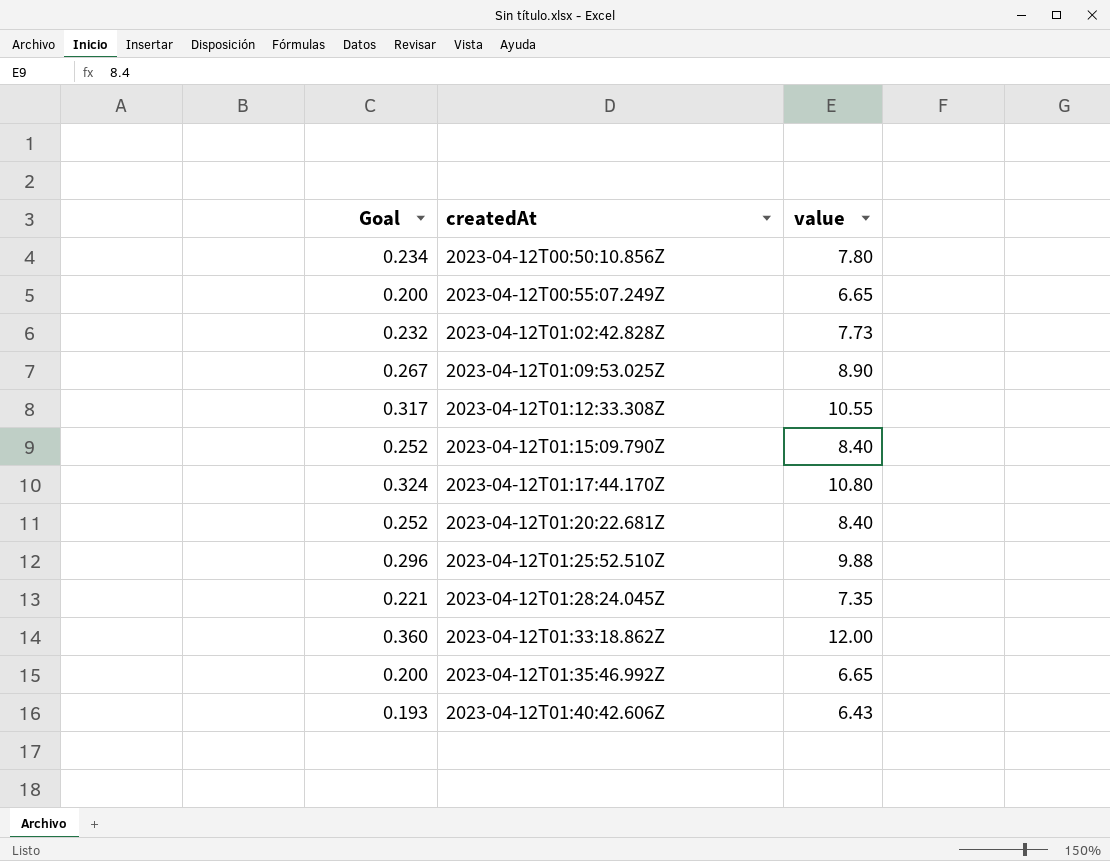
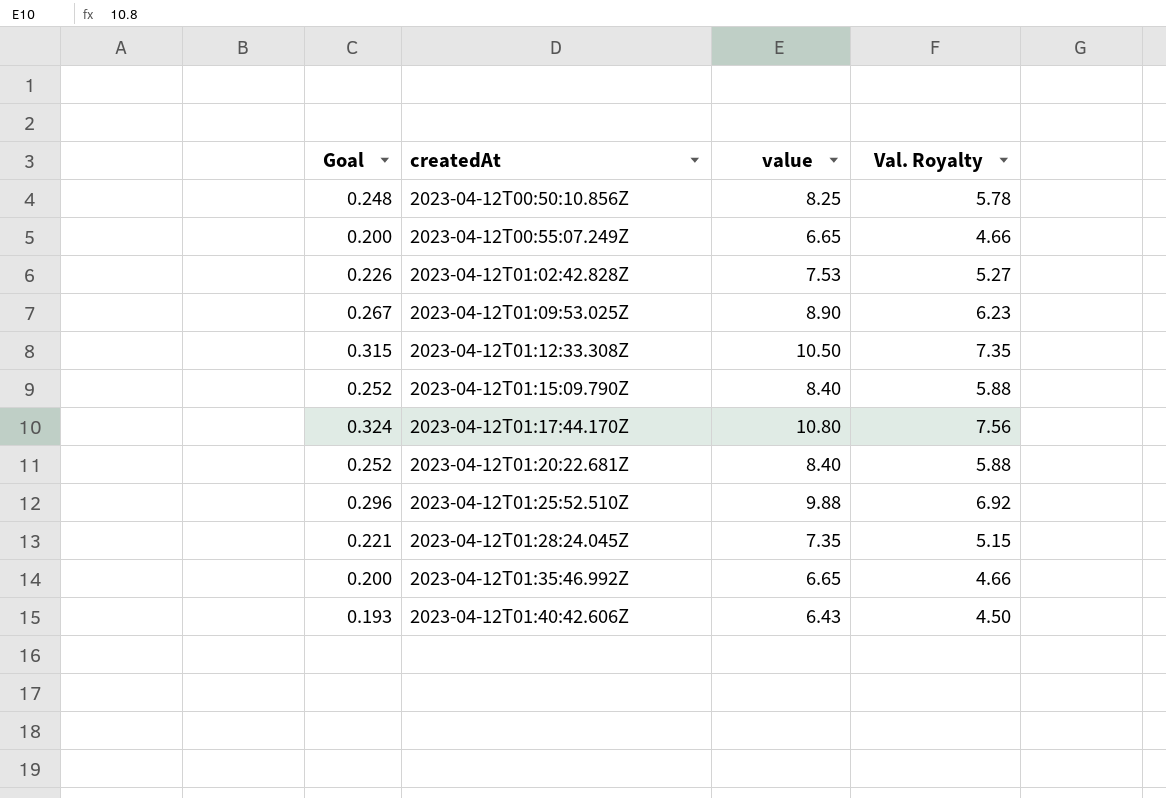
column Val. Royalty | formula: none -> [value] * 0.7
row 2023-04-12T01:33:18.862Z: 0.360 | 12.00 -> none
2023-04-12T00:50:10.856Z | Goal: 0.234 -> 0.248
2023-04-12T00:50:10.856Z | value: 7.80 -> 8.25
2023-04-12T01:02:42.828Z | Goal: 0.232 -> 0.226
2023-04-12T01:02:42.828Z | value: 7.73 -> 7.53
2023-04-12T01:12:33.308Z | Goal: 0.317 -> 0.315
2023-04-12T01:12:33.308Z | value: 10.55 -> 10.50

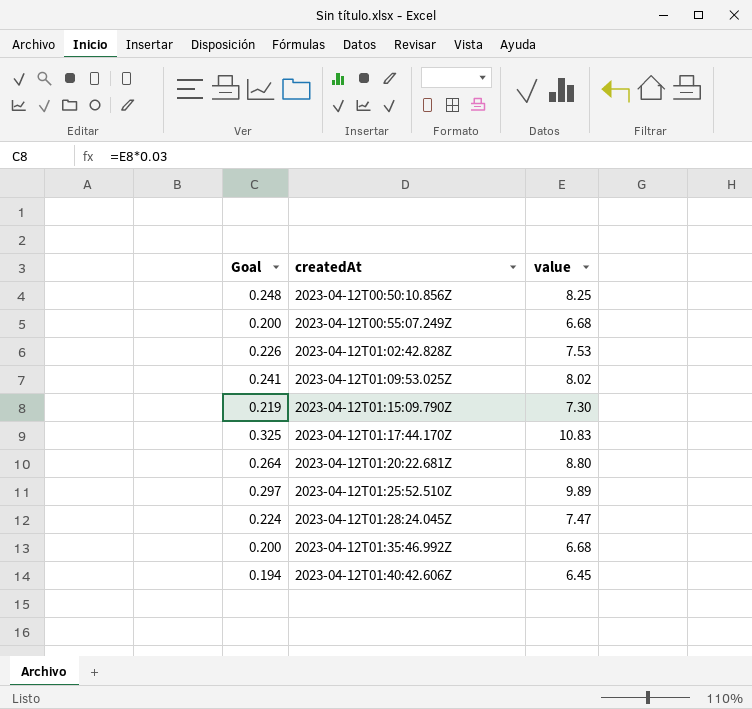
column Val. Royalty | formula: [value] * 0.7 -> none
row 2023-04-12T01:12:33.308Z: 0.315 | 10.50 | 7.35 -> none
2023-04-12T00:55:07.249Z | value: 6.65 -> 6.68
2023-04-12T01:09:53.025Z | Goal: 0.267 -> 0.241
2023-04-12T01:09:53.025Z | value: 8.90 -> 8.02
2023-04-12T01:15:09.790Z | Goal: 0.252 -> 0.219
2023-04-12T01:15:09.790Z | value: 8.40 -> 7.30
2023-04-12T01:17:44.170Z | Goal: 0.324 -> 0.325
2023-04-12T01:17:44.170Z | value: 10.80 -> 10.83
2023-04-12T01:20:22.681Z | Goal: 0.252 -> 0.264
2023-04-12T01:20:22.681Z | value: 8.40 -> 8.80
2023-04-12T01:25:52.510Z | Goal: 0.296 -> 0.297
2023-04-12T01:25:52.510Z | value: 9.88 -> 9.89
2023-04-12T01:28:24.045Z | Goal: 0.221 -> 0.224
2023-04-12T01:28:24.045Z | value: 7.35 -> 7.47
2023-04-12T01:35:46.992Z | value: 6.65 -> 6.68
2023-04-12T01:40:42.606Z | Goal: 0.193 -> 0.194
2023-04-12T01:40:42.606Z | value: 6.43 -> 6.45

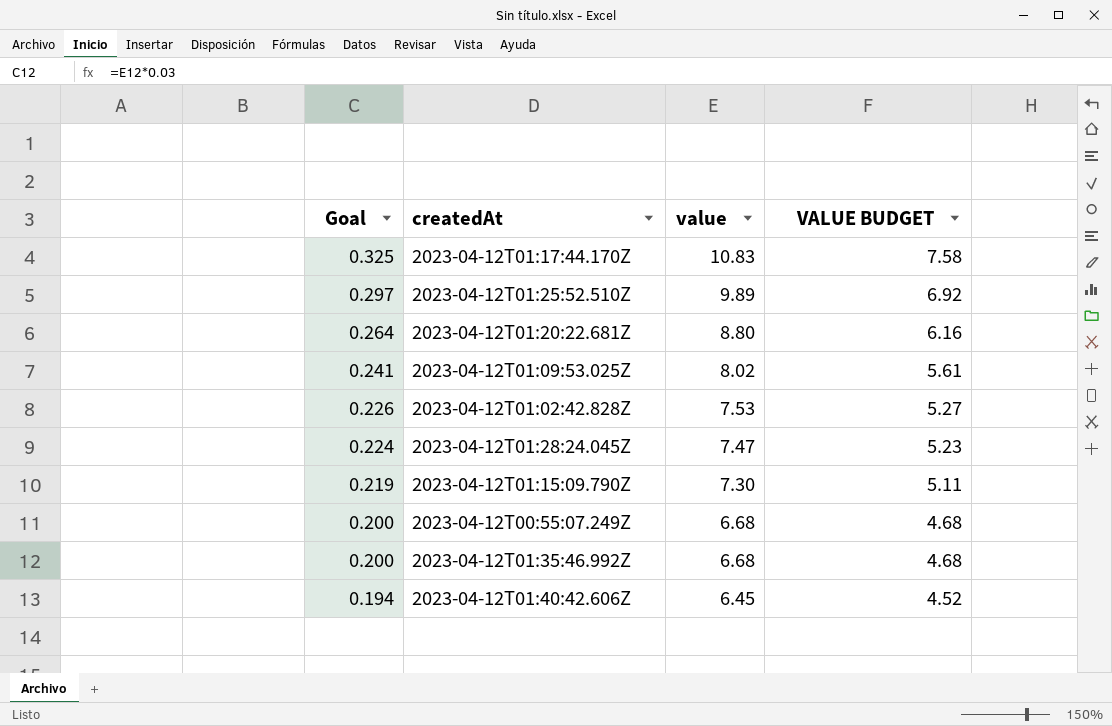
row order: createdAt ascending -> Goal descending
column VALUE BUDGET | formula: none -> [value] * 0.7
row 2023-04-12T00:50:10.856Z: 0.248 | 8.25 -> none

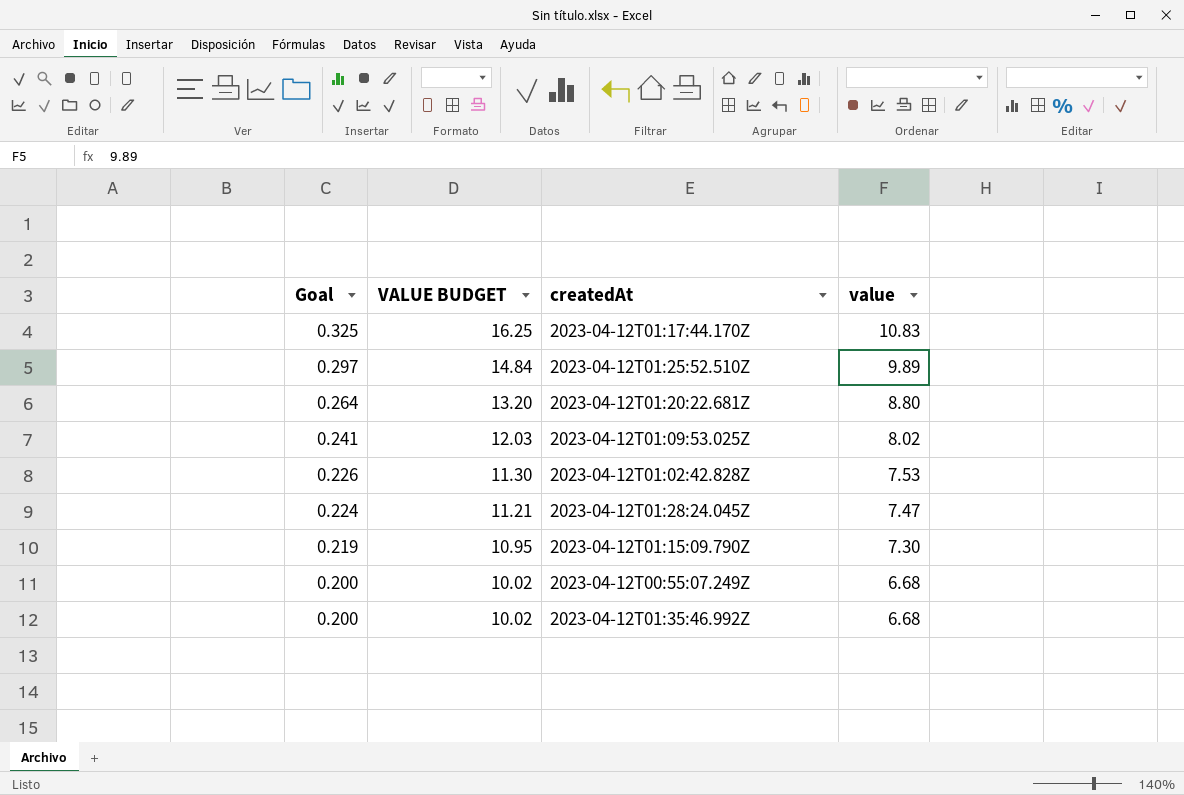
column VALUE BUDGET | formula: [value] * 0.7 -> [value] * 1.5
column VALUE BUDGET | position: 4 -> 2
row 2023-04-12T01:40:42.606Z: 0.194 | 6.45 | 4.52 -> none

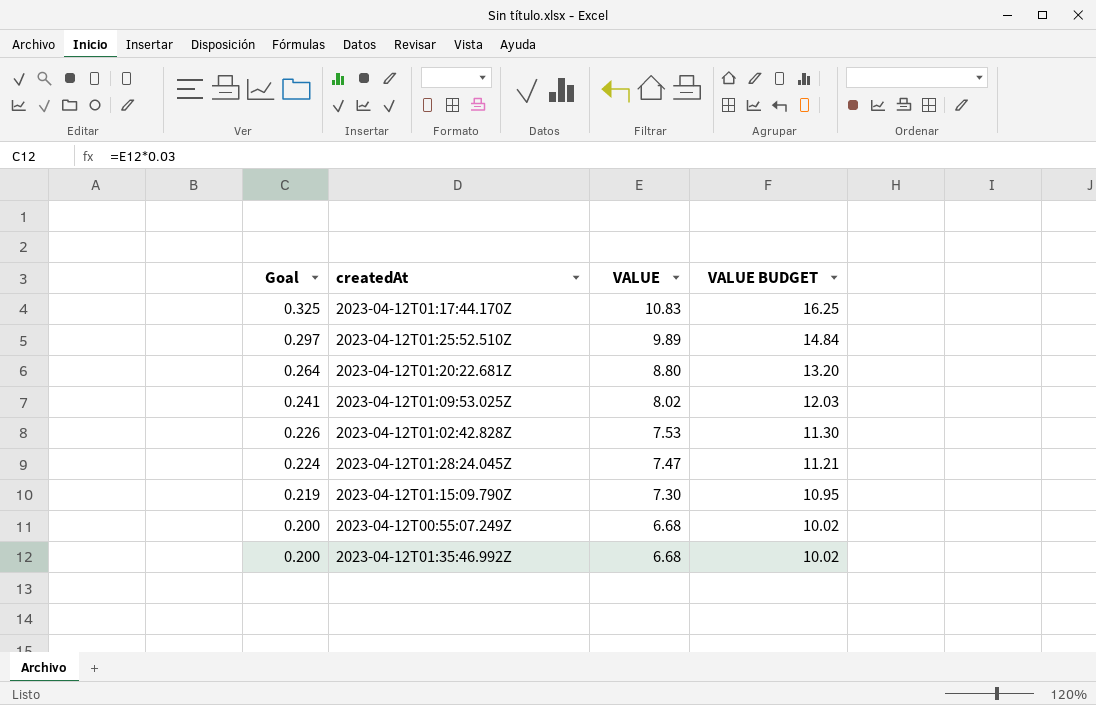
column name: value -> VALUE
column VALUE BUDGET | position: 2 -> 4

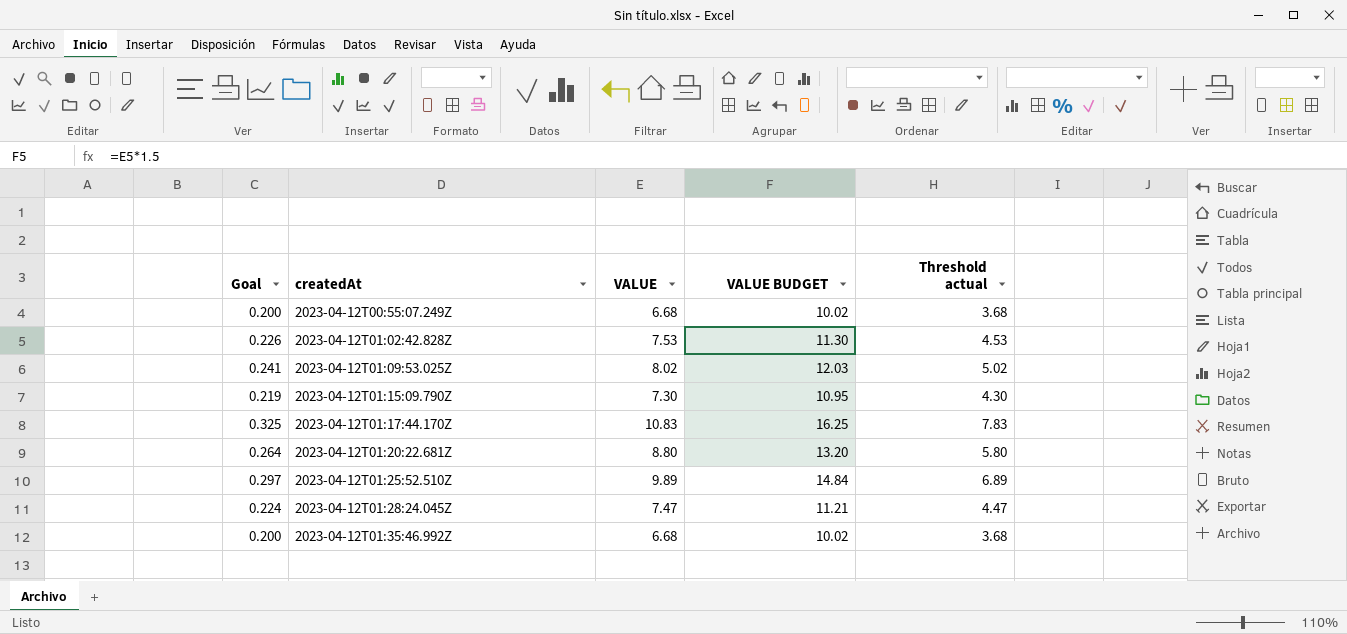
row order: Goal descending -> createdAt ascending
column Threshold actual | formula: none -> [VALUE] - 3

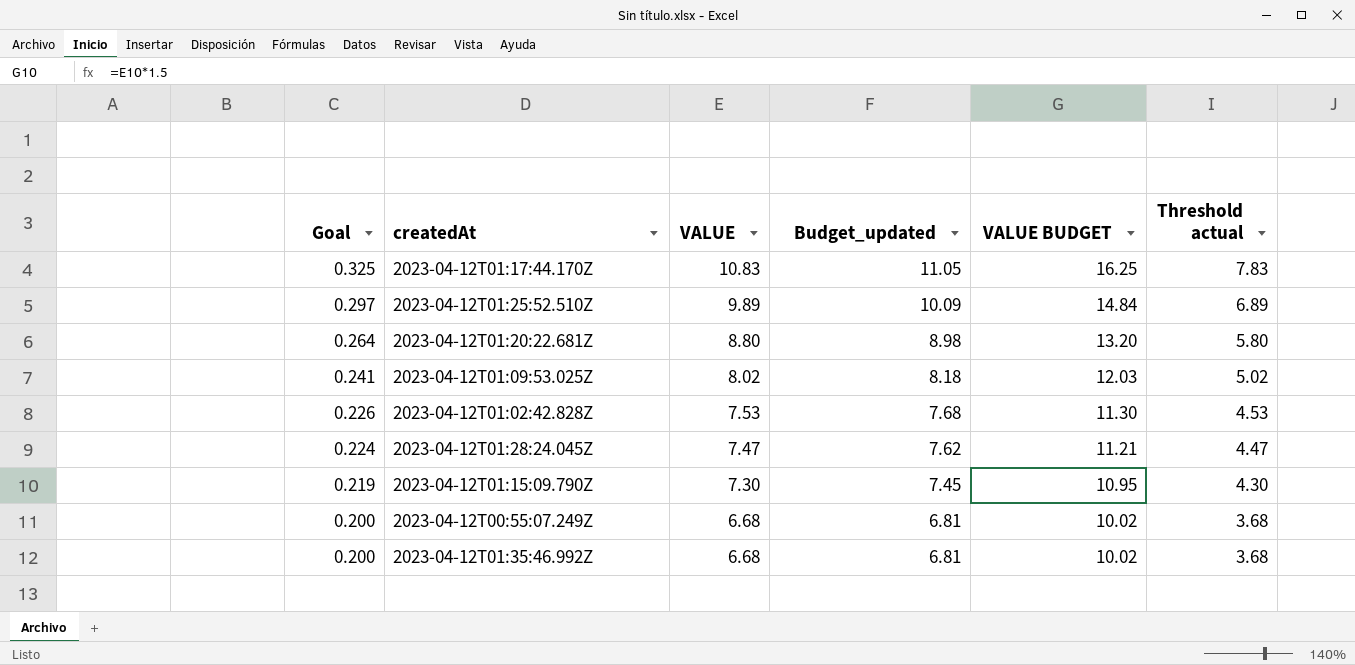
row order: createdAt ascending -> Goal descending
column Budget_updated | formula: none -> [VALUE] * 1.02

